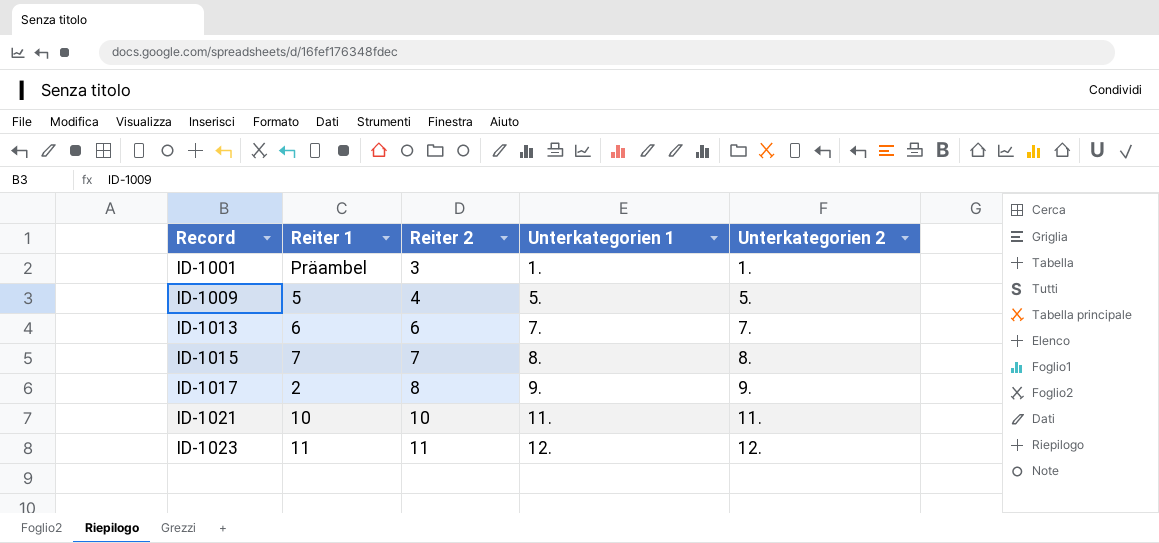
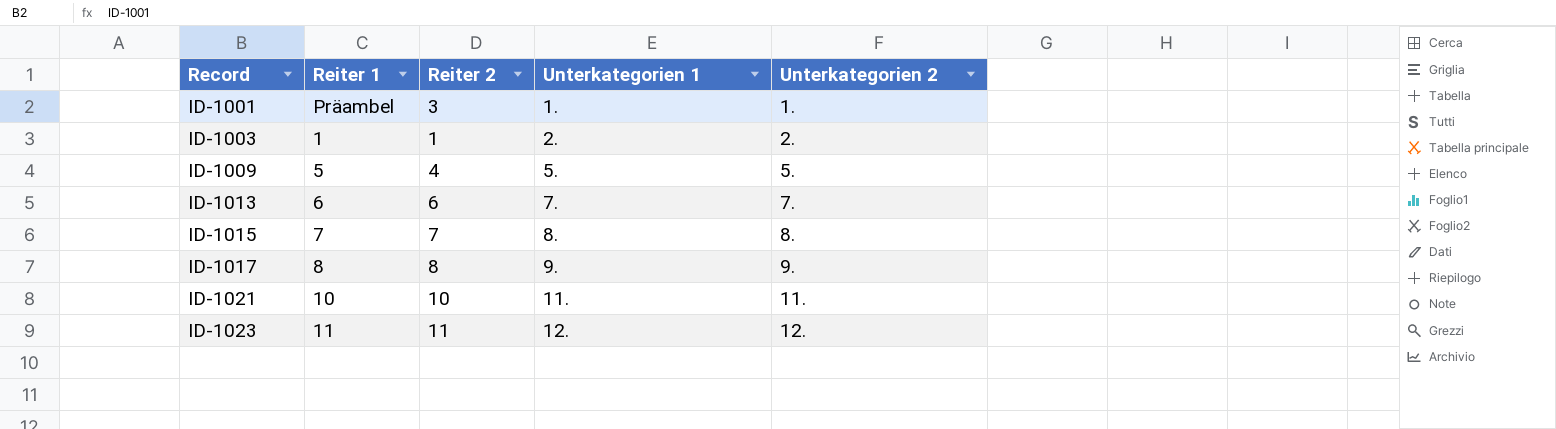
row ID-1003: none -> 1 | 1 | 2. | 2.
ID-1017 | Reiter 1: 2 -> 8

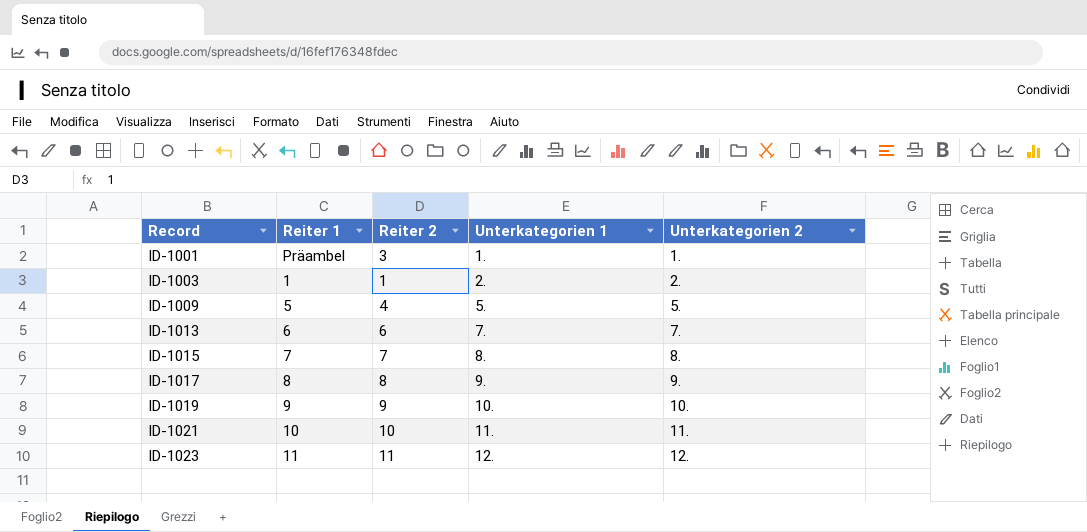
row ID-1019: none -> 9 | 9 | 10. | 10.

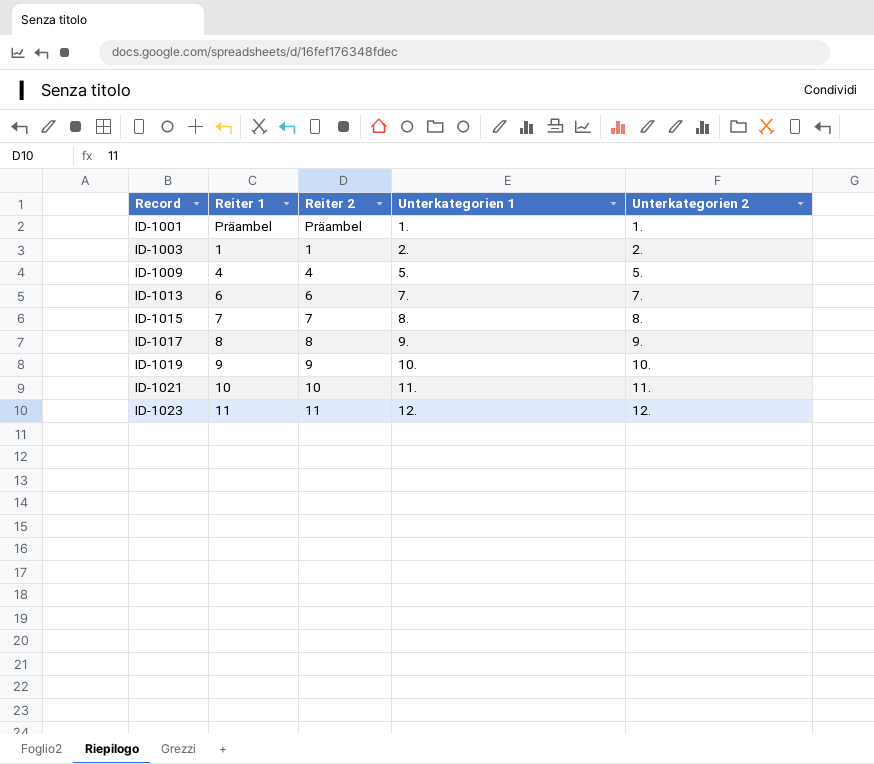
ID-1001 | Reiter 2: 3 -> Präambel
ID-1009 | Reiter 1: 5 -> 4

